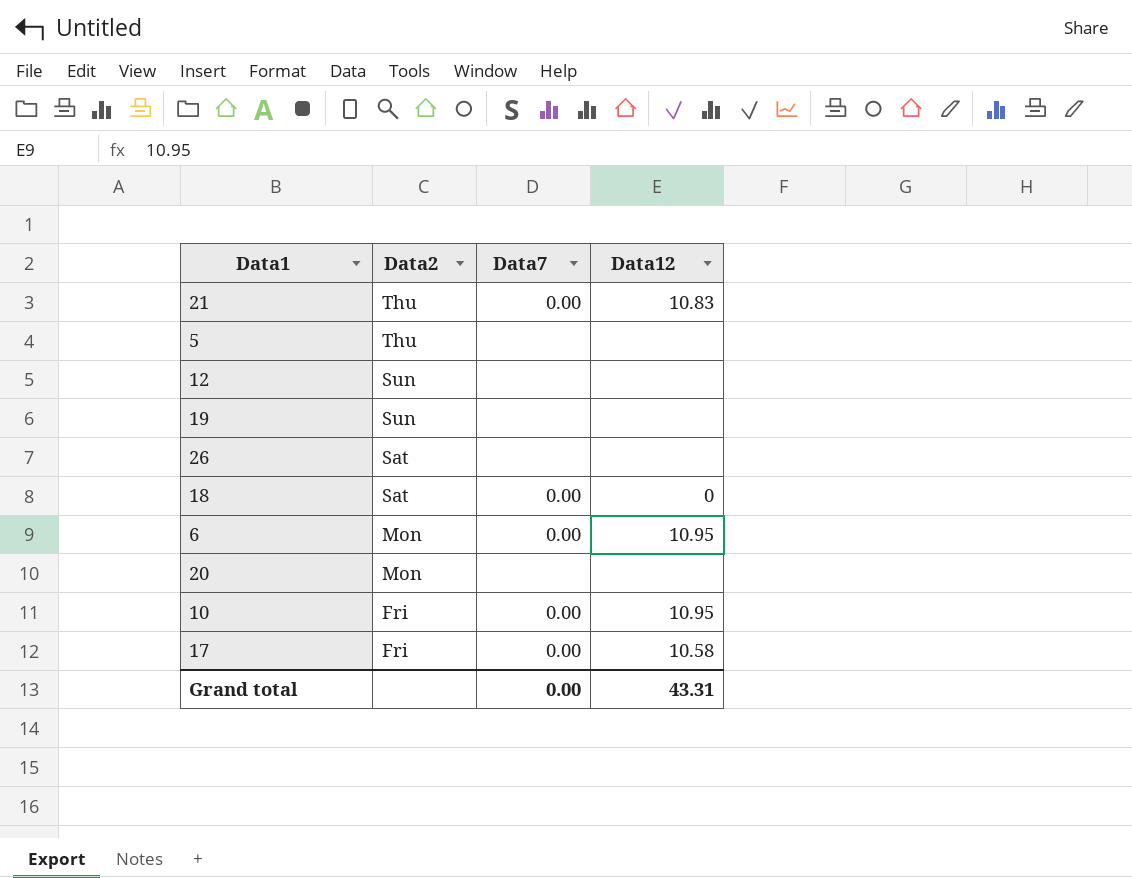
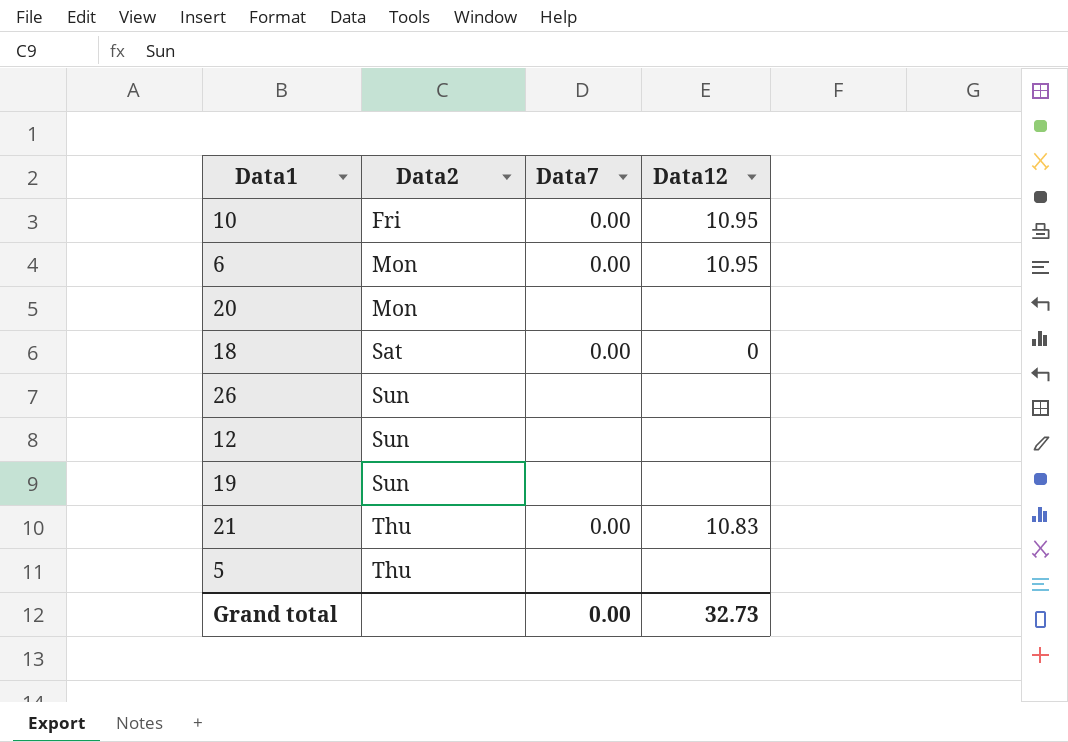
row order: Data2 descending -> Data2 ascending
row 17: Fri | 0.00 | 10.58 -> none
26 | Data2: Sat -> Sun
Grand total | Data12: 43.31 -> 32.73

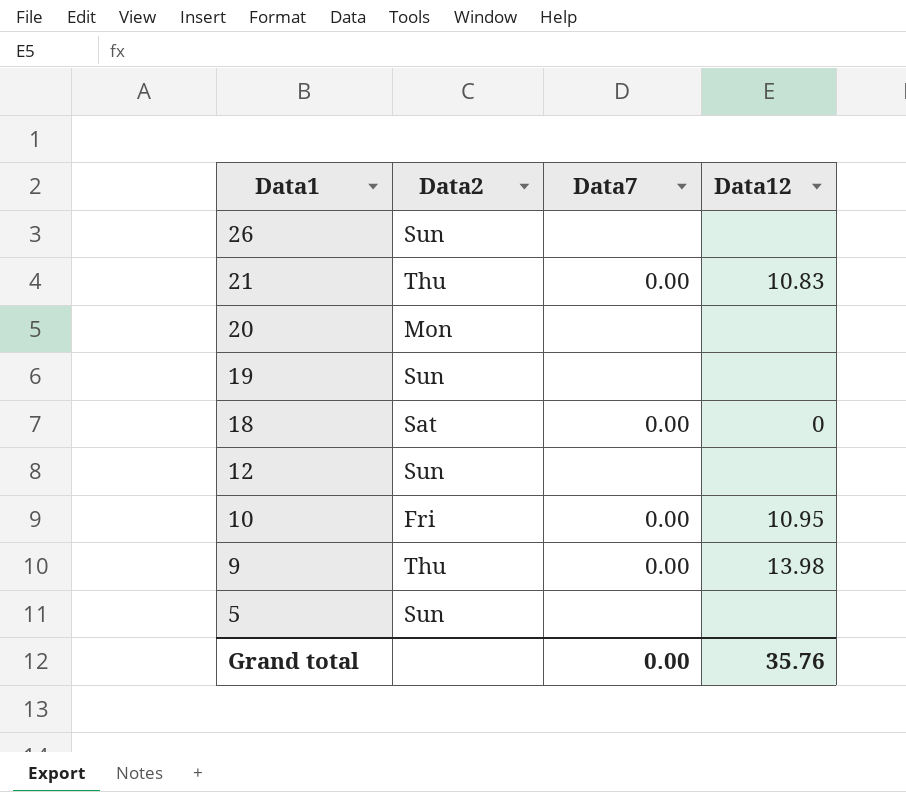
row order: Data2 ascending -> Data1 descending
row 6: Mon | 0.00 | 10.95 -> none
row 9: none -> Thu | 0.00 | 13.98
5 | Data2: Thu -> Sun
Grand total | Data12: 32.73 -> 35.76

